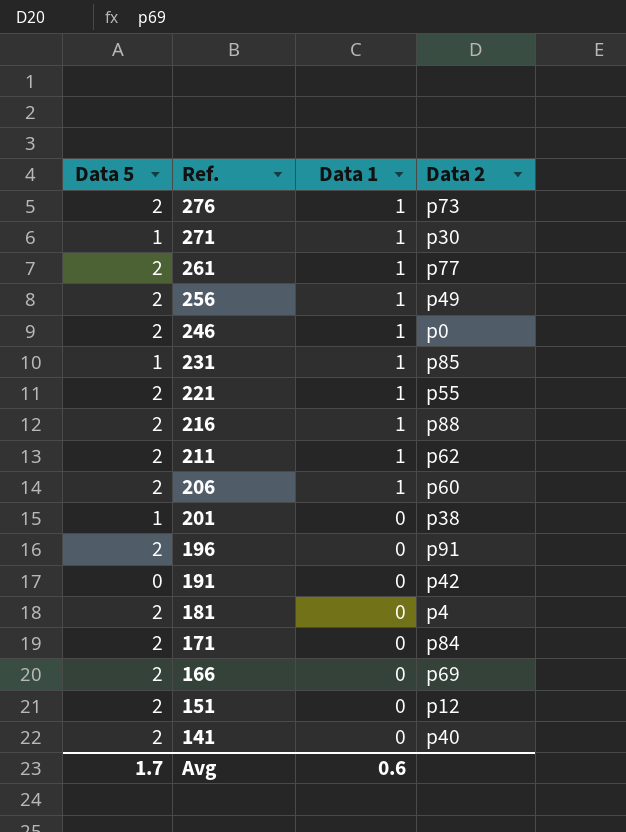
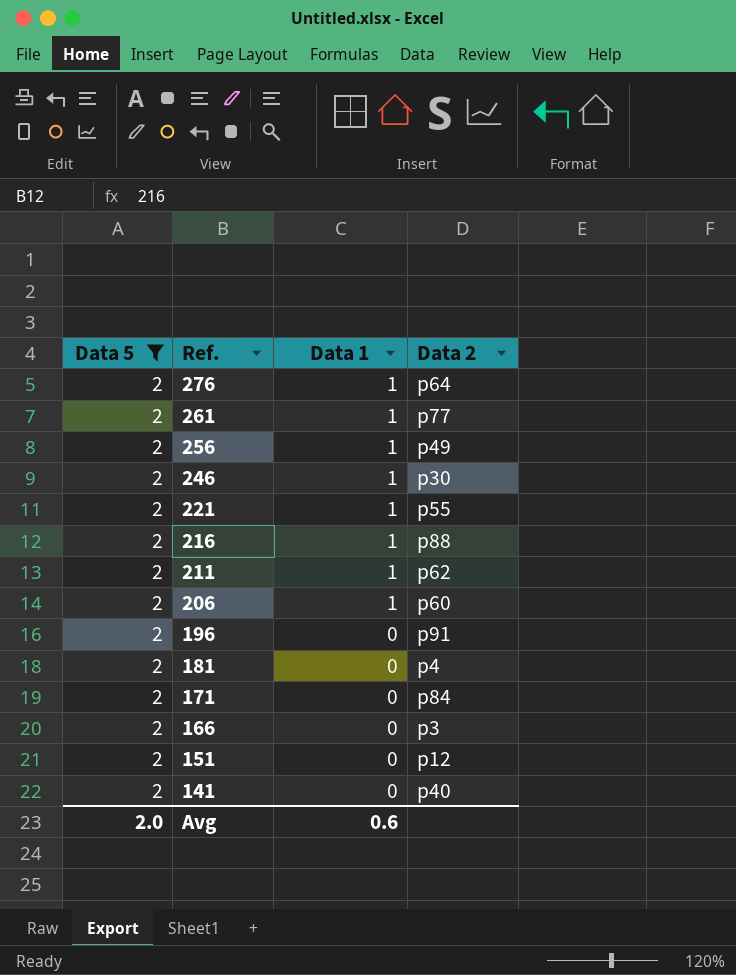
filter: none -> Data 5 = 2
276 | Data 2: p73 -> p64
246 | Data 2: p0 -> p30
166 | Data 2: p69 -> p3
Avg | Data 5: 1.7 -> 2.0

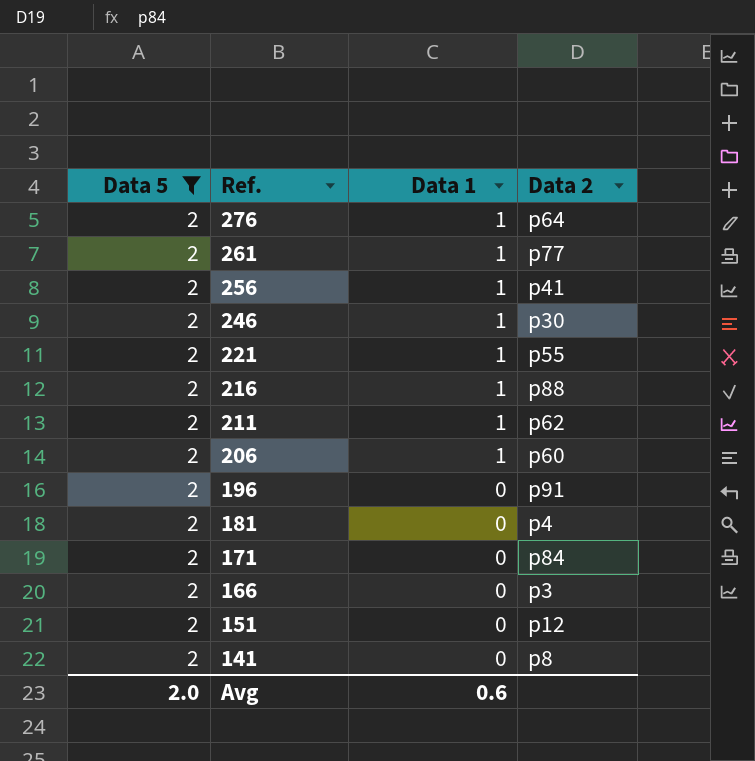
256 | Data 2: p49 -> p41
141 | Data 2: p40 -> p8

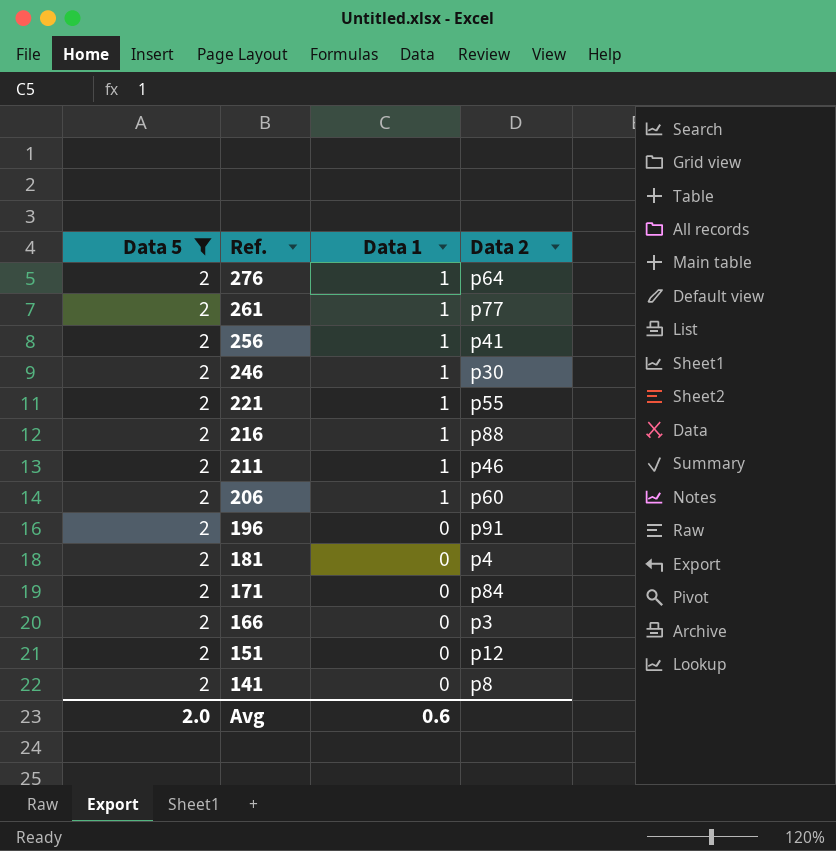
211 | Data 2: p62 -> p46

